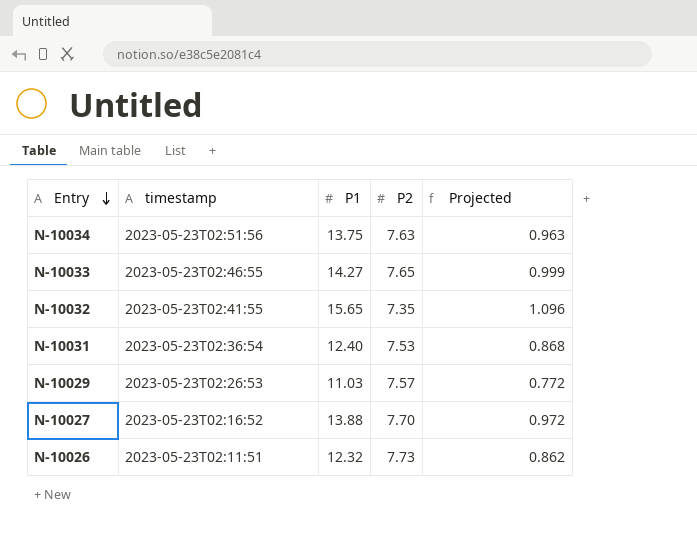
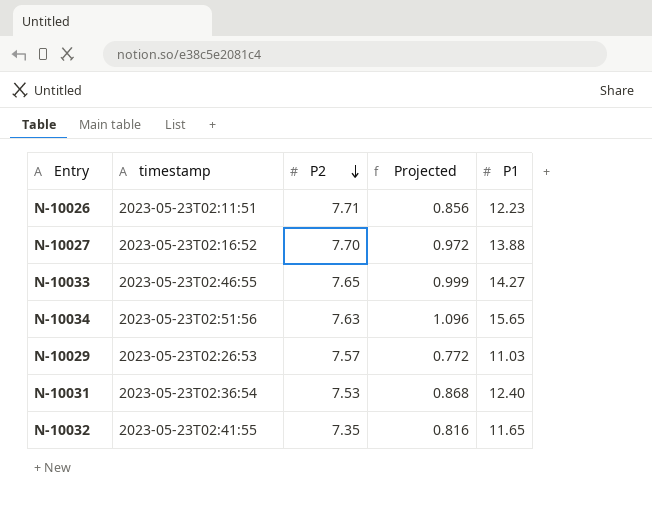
row order: Entry descending -> P2 descending
column P1 | position: 3 -> 5
N-10026 | P2: 7.73 -> 7.71
N-10026 | Projected: 0.862 -> 0.856
N-10026 | P1: 12.32 -> 12.23
N-10034 | Projected: 0.963 -> 1.096
N-10034 | P1: 13.75 -> 15.65
N-10032 | Projected: 1.096 -> 0.816
N-10032 | P1: 15.65 -> 11.65

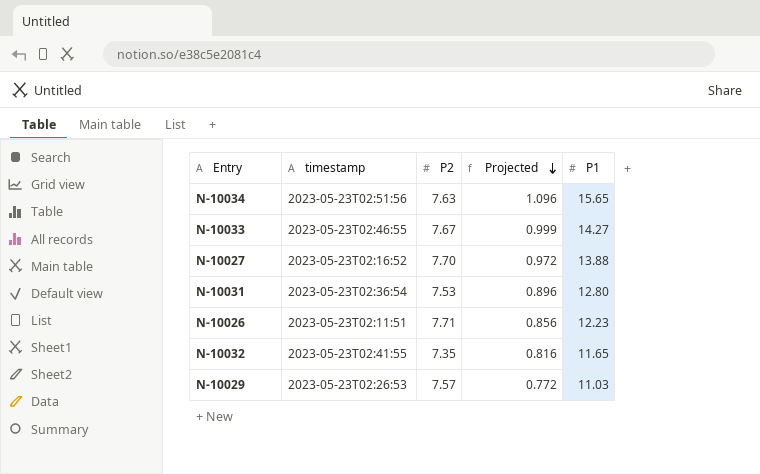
row order: P2 descending -> Projected descending
N-10033 | P2: 7.65 -> 7.67
N-10031 | Projected: 0.868 -> 0.896
N-10031 | P1: 12.40 -> 12.80

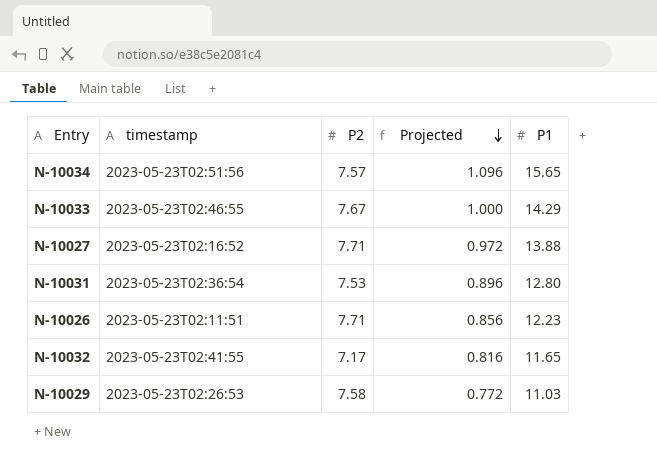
N-10034 | P2: 7.63 -> 7.57
N-10033 | Projected: 0.999 -> 1.000
N-10033 | P1: 14.27 -> 14.29
N-10027 | P2: 7.70 -> 7.71
N-10032 | P2: 7.35 -> 7.17
N-10029 | P2: 7.57 -> 7.58

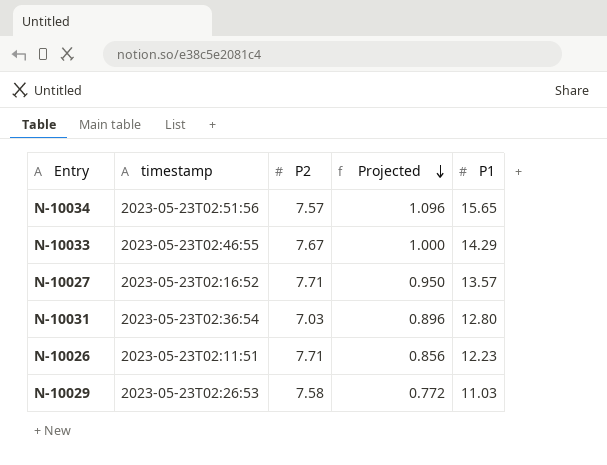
row N-10032: 2023-05-23T02:41:55 | 7.17 | 0.816 | 11.65 -> none
N-10027 | Projected: 0.972 -> 0.950
N-10027 | P1: 13.88 -> 13.57
N-10031 | P2: 7.53 -> 7.03

